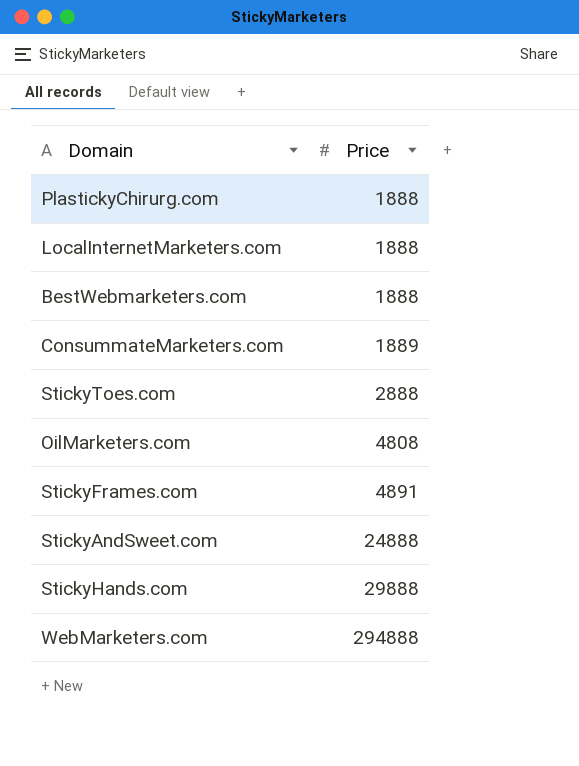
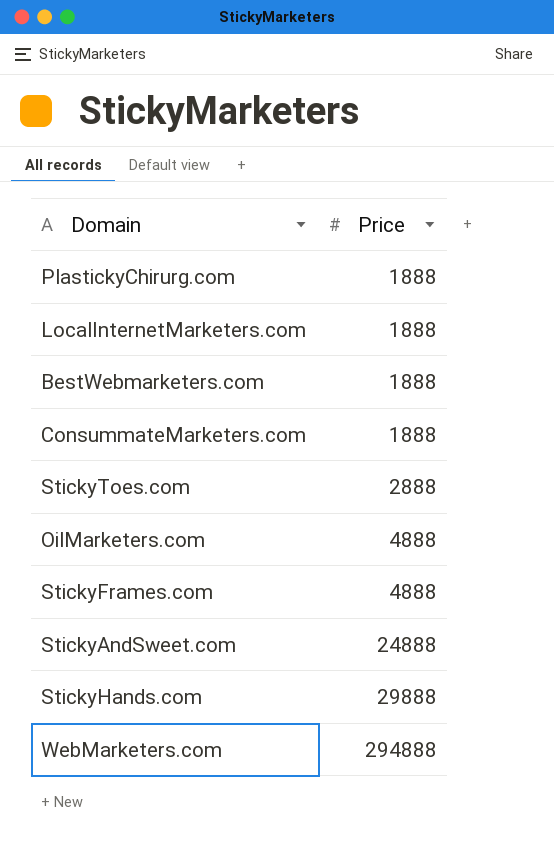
ConsummateMarketers.com | Price: 1889 -> 1888
OilMarketers.com | Price: 4808 -> 4888
StickyFrames.com | Price: 4891 -> 4888

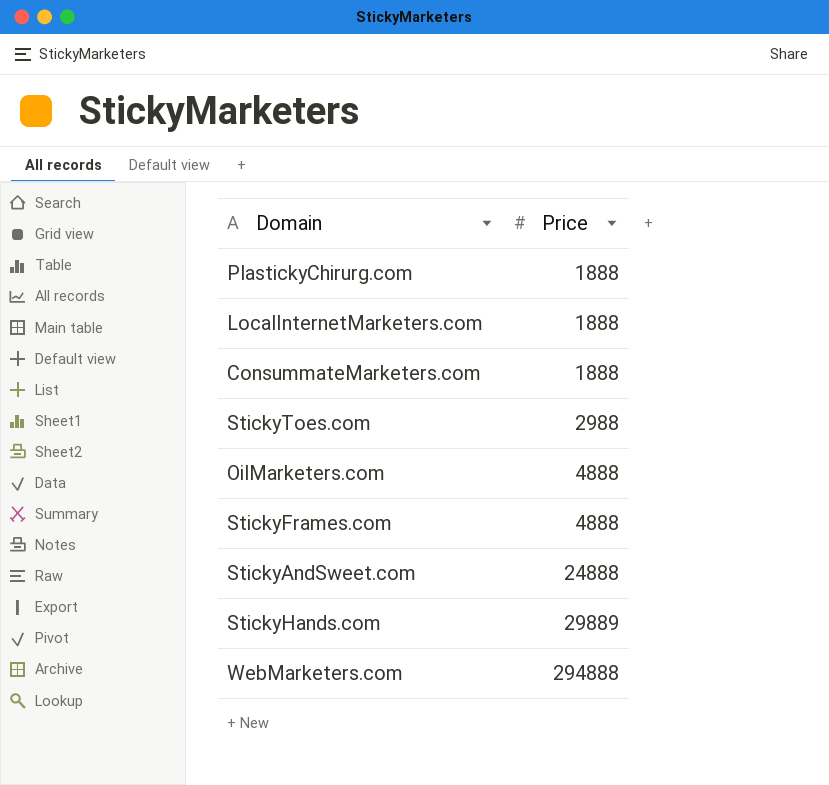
row BestWebmarketers.com: 1888 -> none
StickyToes.com | Price: 2888 -> 2988
StickyHands.com | Price: 29888 -> 29889

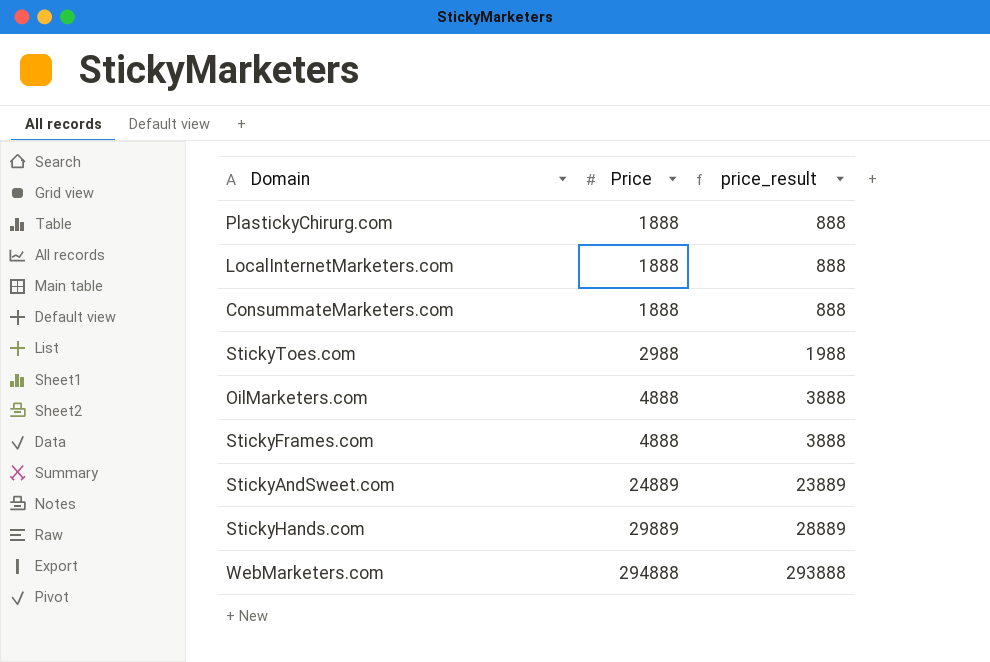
column price_result | formula: none -> [Price] - 1000
StickyAndSweet.com | Price: 24888 -> 24889

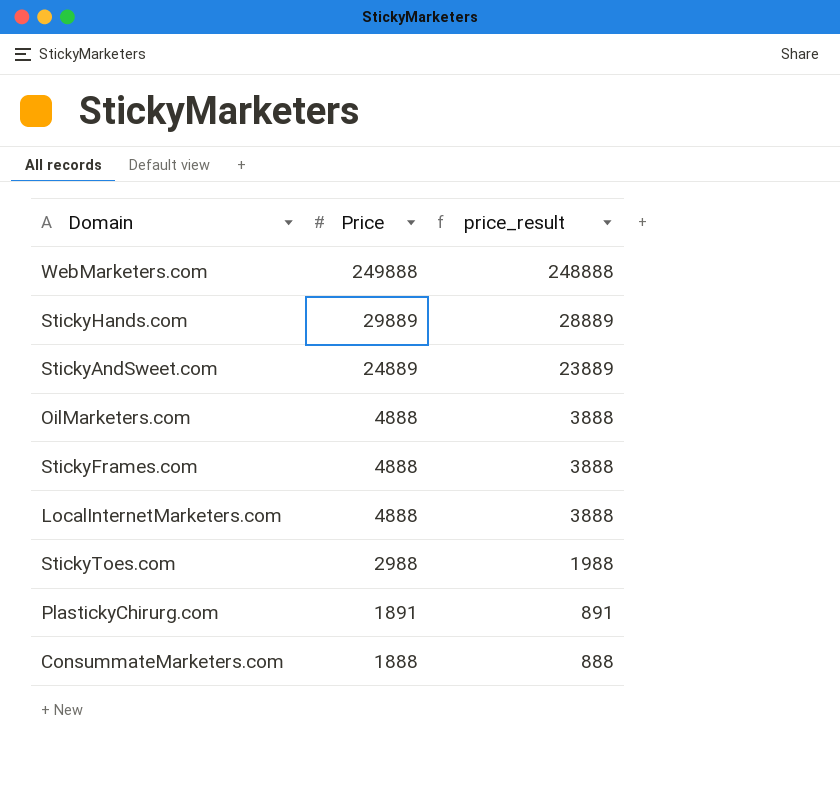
row order: Price ascending -> Price descending
WebMarketers.com | Price: 294888 -> 249888
WebMarketers.com | price_result: 293888 -> 248888
LocalInternetMarketers.com | Price: 1888 -> 4888
LocalInternetMarketers.com | price_result: 888 -> 3888
PlastickyChirurg.com | Price: 1888 -> 1891
PlastickyChirurg.com | price_result: 888 -> 891

